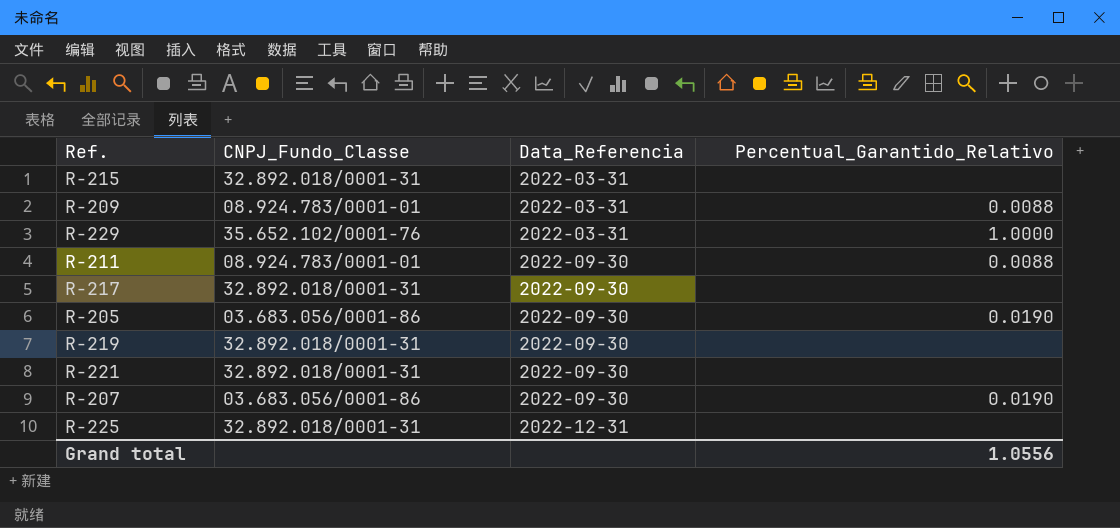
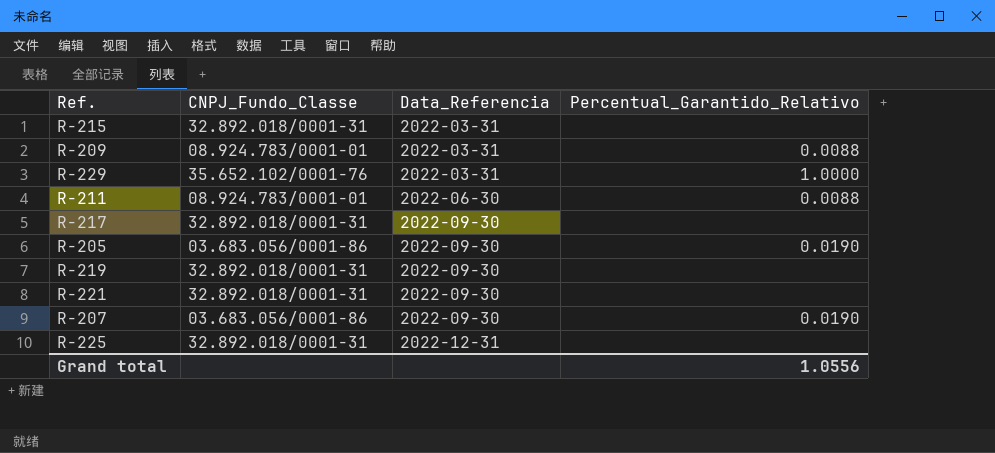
R-211 | Data_Referencia: 2022-09-30 -> 2022-06-30

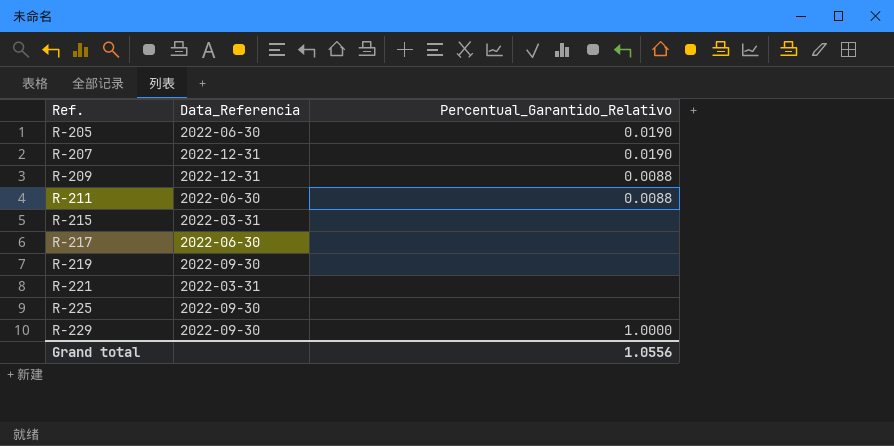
row order: Data_Referencia ascending -> Ref. ascending
column CNPJ_Fundo_Classe | position: 2 -> none
R-205 | Data_Referencia: 2022-09-30 -> 2022-06-30
R-207 | Data_Referencia: 2022-09-30 -> 2022-12-31
R-209 | Data_Referencia: 2022-03-31 -> 2022-12-31
R-217 | Data_Referencia: 2022-09-30 -> 2022-06-30
R-221 | Data_Referencia: 2022-09-30 -> 2022-03-31
R-225 | Data_Referencia: 2022-12-31 -> 2022-09-30
R-229 | Data_Referencia: 2022-03-31 -> 2022-09-30

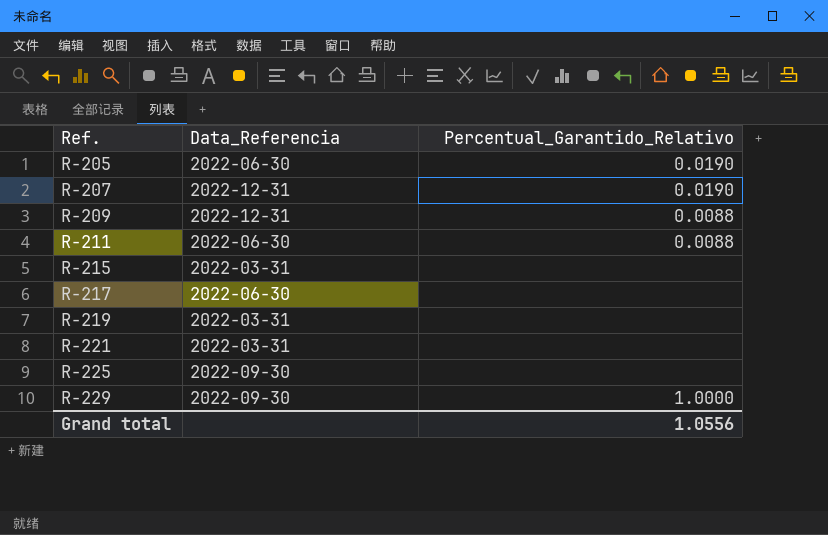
R-219 | Data_Referencia: 2022-09-30 -> 2022-03-31

